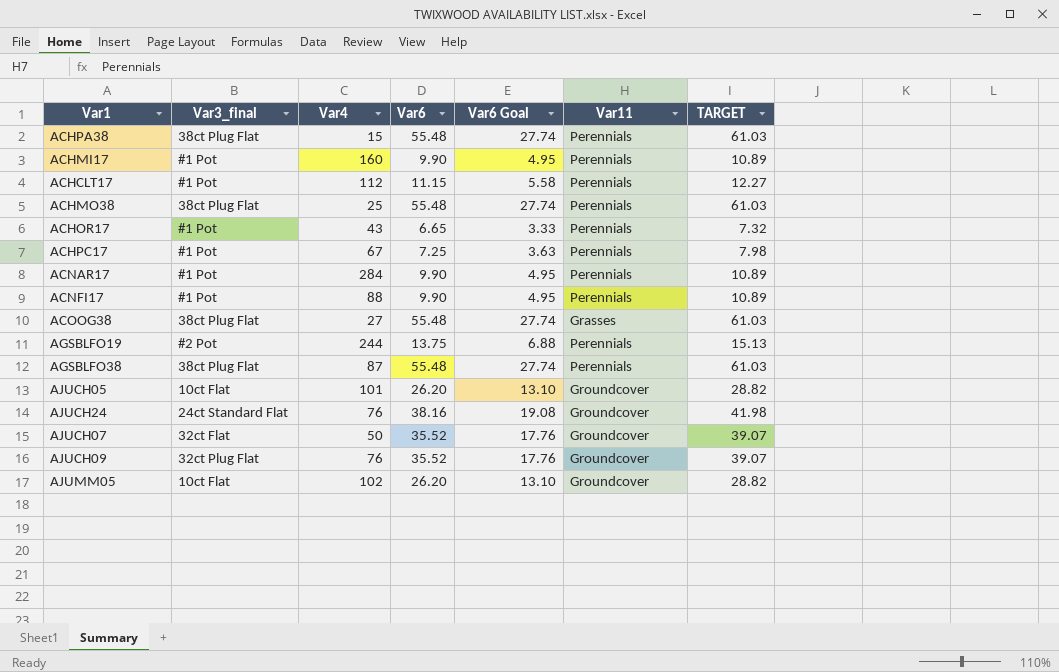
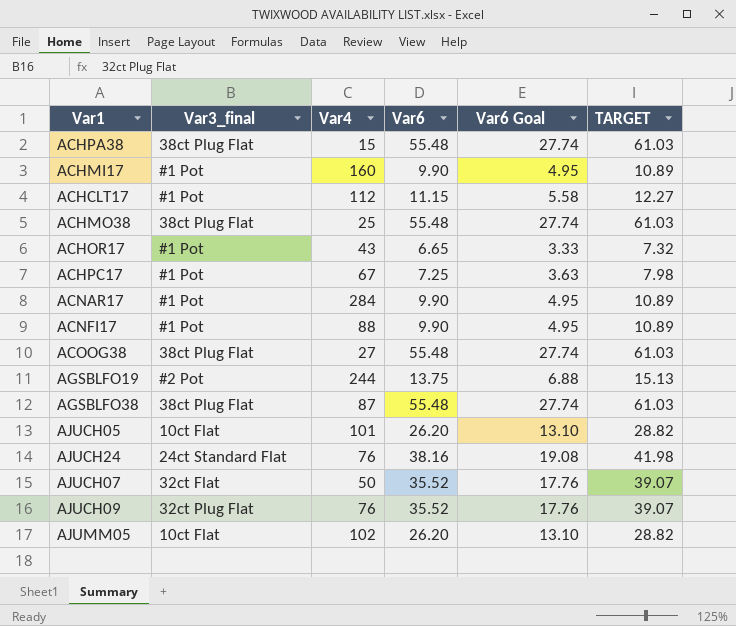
column Var11 | position: 6 -> none

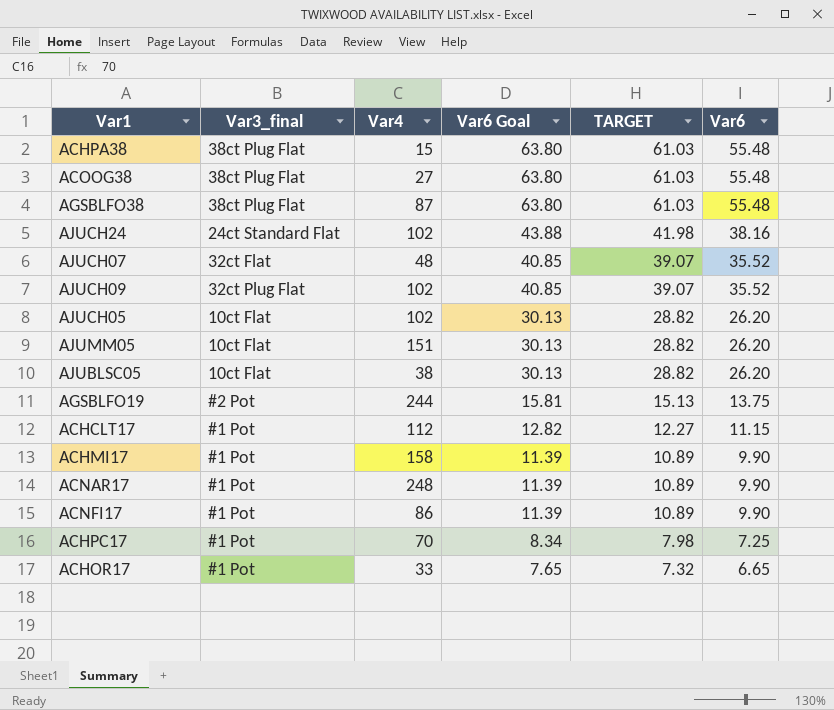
row order: none -> Var6 Goal descending
column Var6 Goal | formula: [Var6] * 0.5 -> [Var6] * 1.15
column Var6 | position: 4 -> 6
row ACHMO38: 38ct Plug Flat | 25 | 55.48 | 27.74 | 61.03 -> none
AJUCH24 | Var4: 76 -> 102
AJUCH07 | Var4: 50 -> 48
AJUCH09 | Var4: 76 -> 102
AJUCH05 | Var4: 101 -> 102
AJUMM05 | Var4: 102 -> 151
row AJUBLSC05: none -> 10ct Flat | 38 | 30.13 | 28.82 | 26.20
ACHMI17 | Var4: 160 -> 158
ACNAR17 | Var4: 284 -> 248
ACNFI17 | Var4: 88 -> 86
ACHPC17 | Var4: 67 -> 70
ACHOR17 | Var4: 43 -> 33

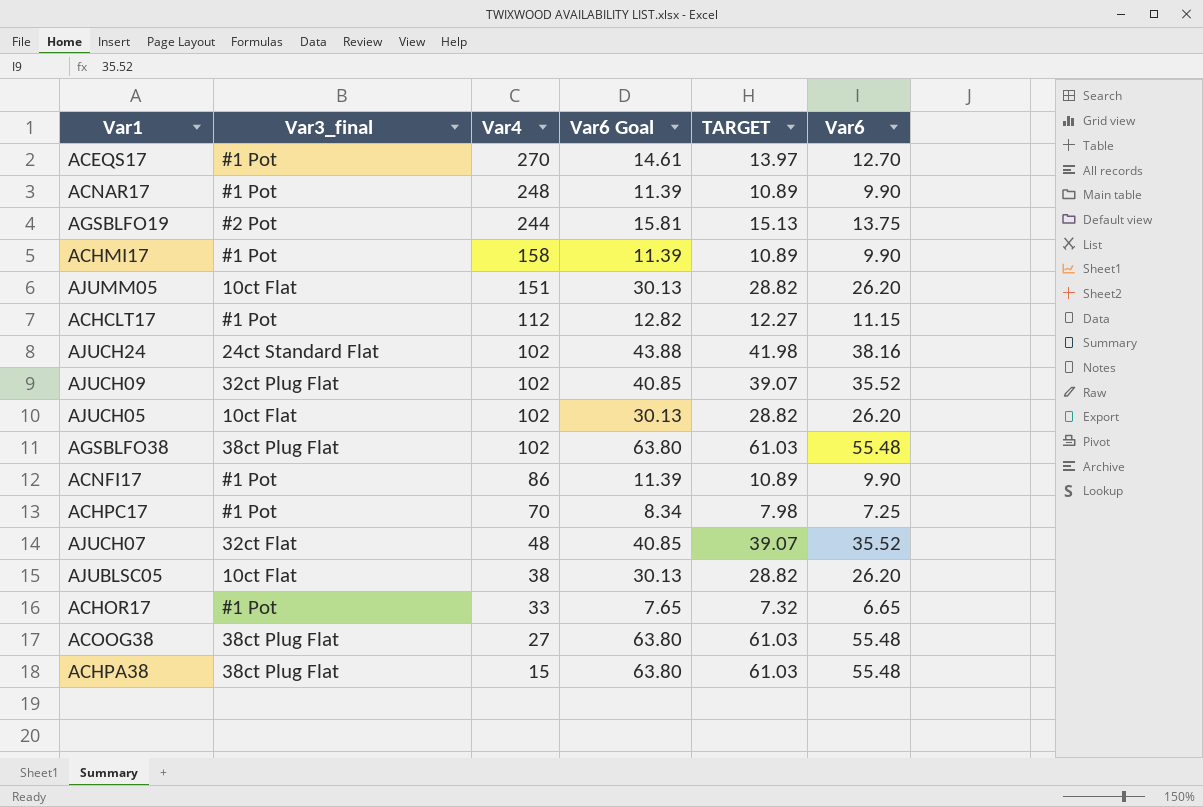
row order: Var6 Goal descending -> Var4 descending
row ACEQS17: none -> #1 Pot | 270 | 14.61 | 13.97 | 12.70
AGSBLFO38 | Var4: 87 -> 102

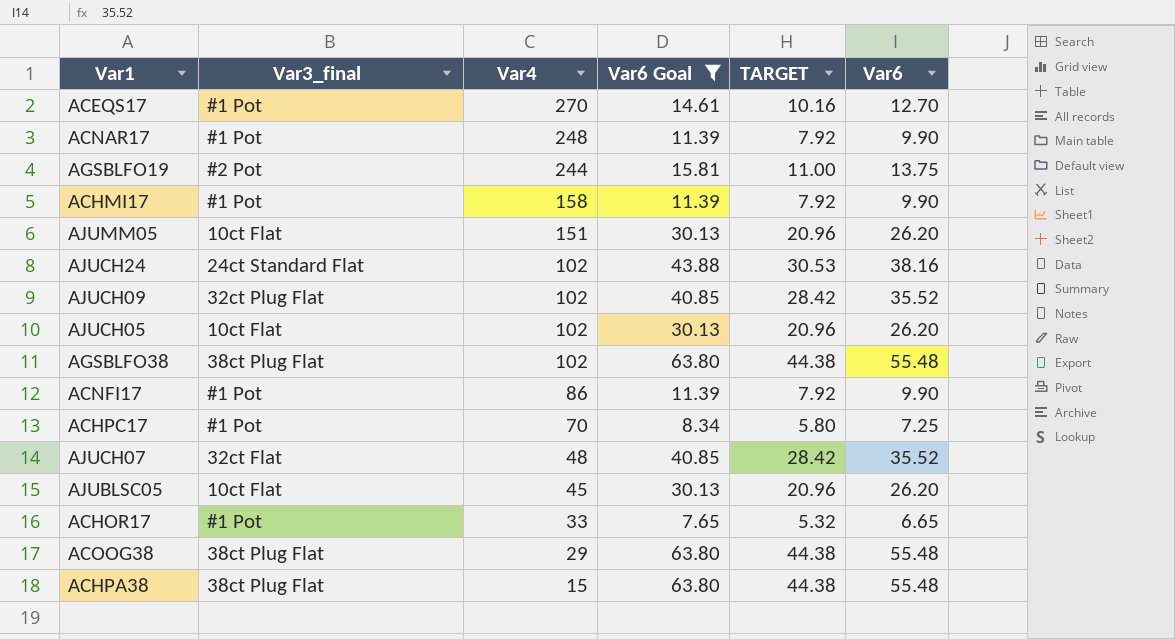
filter: none -> Var6 Goal != 12.82
column TARGET | formula: [Var6] * 1.1 -> [Var6] * 0.8
AJUBLSC05 | Var4: 38 -> 45
ACOOG38 | Var4: 27 -> 29

